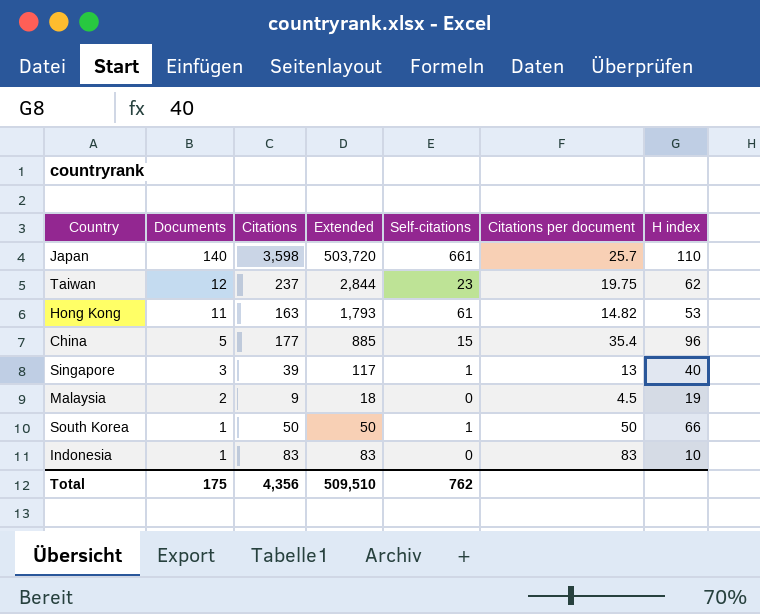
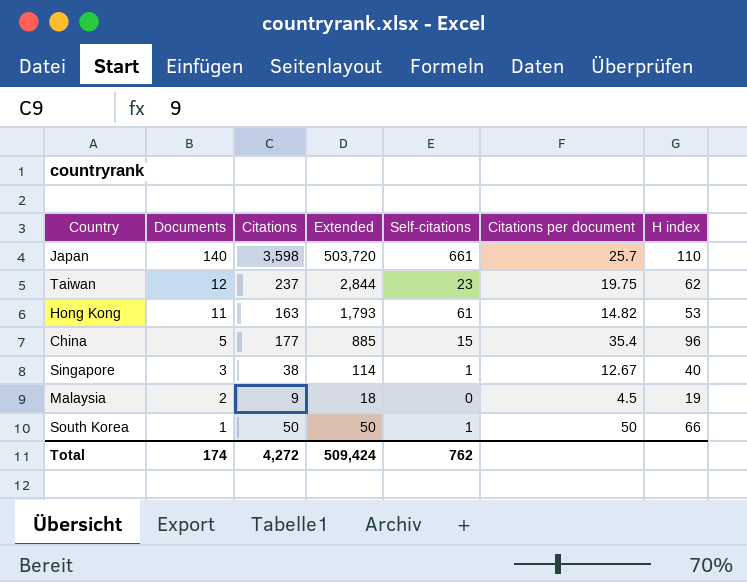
row Indonesia: 1 | 83 | 83 | 0 | 83 | 10 -> none
Singapore | Citations: 39 -> 38
Singapore | Extended: 117 -> 114
Singapore | Citations per document: 13 -> 12.67
Total | Documents: 175 -> 174
Total | Citations: 4,356 -> 4,272
Total | Extended: 509,510 -> 509,424

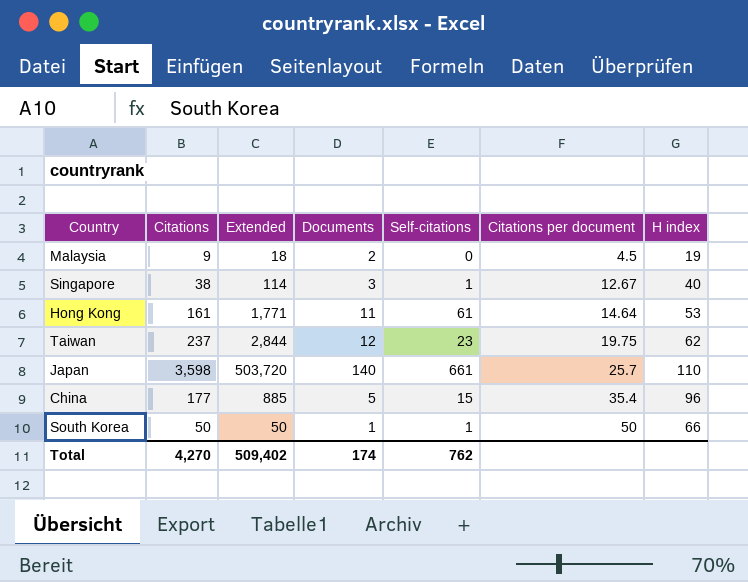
row order: Documents descending -> Citations per document ascending
column Documents | position: 2 -> 4
Hong Kong | Citations: 163 -> 161
Hong Kong | Extended: 1,793 -> 1,771
Hong Kong | Citations per document: 14.82 -> 14.64
Total | Citations: 4,272 -> 4,270
Total | Extended: 509,424 -> 509,402

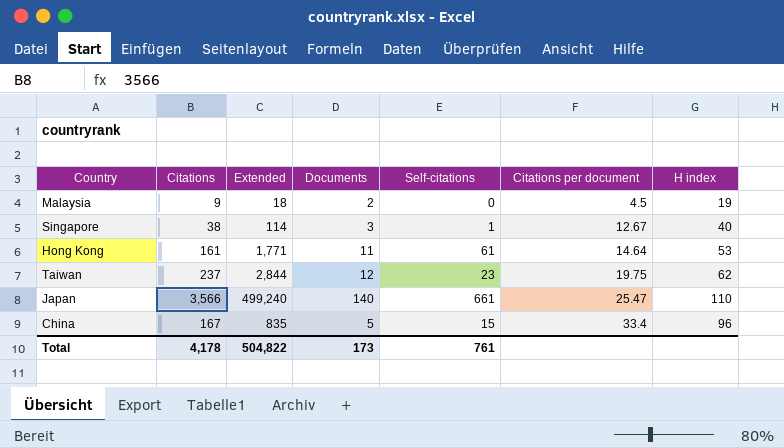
row South Korea: 50 | 50 | 1 | 1 | 50 | 66 -> none
Japan | Citations: 3,598 -> 3,566
Japan | Extended: 503,720 -> 499,240
Japan | Citations per document: 25.7 -> 25.47
China | Citations: 177 -> 167
China | Extended: 885 -> 835
China | Citations per document: 35.4 -> 33.4
Total | Citations: 4,270 -> 4,178
Total | Extended: 509,402 -> 504,822
Total | Documents: 174 -> 173
Total | Self-citations: 762 -> 761

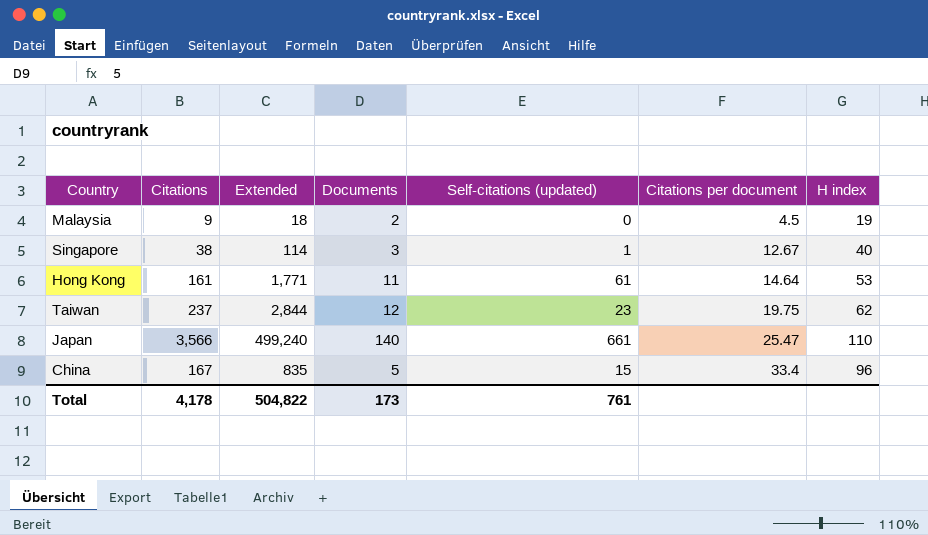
column name: Self-citations -> Self-citations (updated)

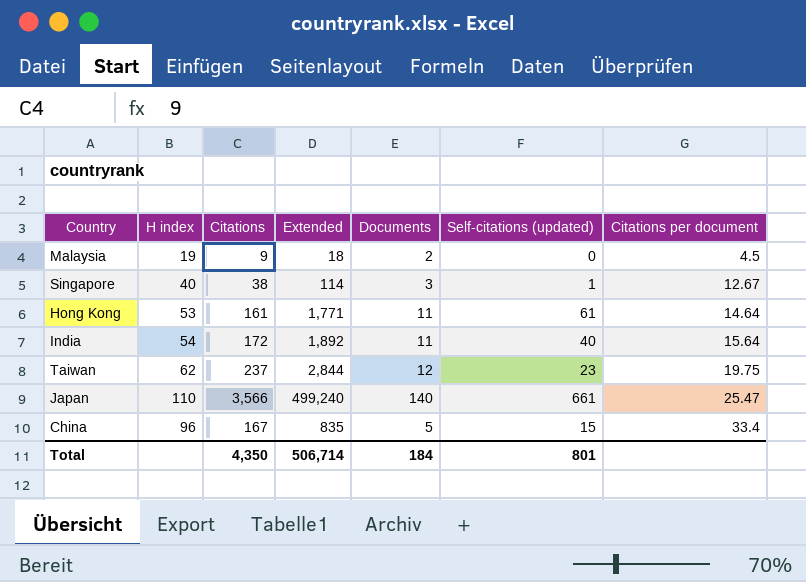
column H index | position: 7 -> 2
row India: none -> 54 | 172 | 1,892 | 11 | 40 | 15.64
Total | Citations: 4,178 -> 4,350
Total | Extended: 504,822 -> 506,714
Total | Documents: 173 -> 184
Total | Self-citations (updated): 761 -> 801

